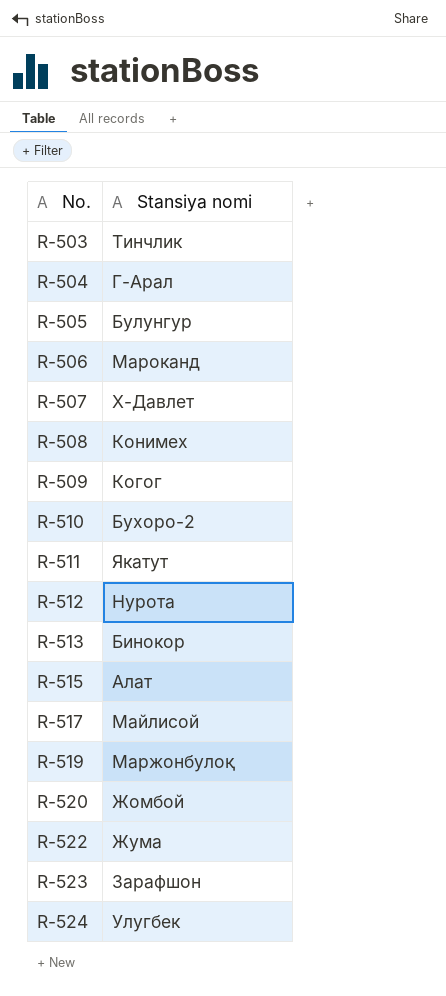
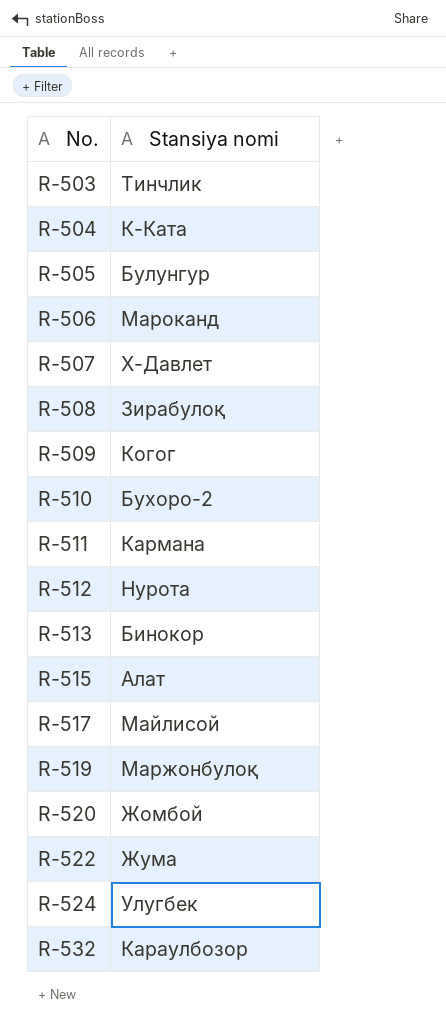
row R-523: Зарафшон -> none
R-504 | Stansiya nomi: Г-Арал -> К-Ката
R-508 | Stansiya nomi: Конимех -> Зирабулоқ
R-511 | Stansiya nomi: Якатут -> Кармана
row R-532: none -> Караулбозор

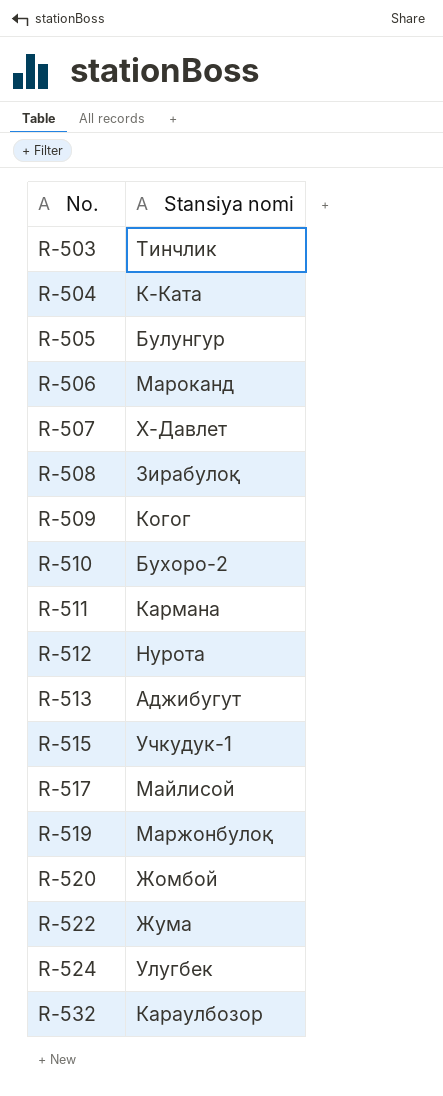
R-513 | Stansiya nomi: Бинокор -> Аджибугут
R-515 | Stansiya nomi: Алат -> Учкудук-1

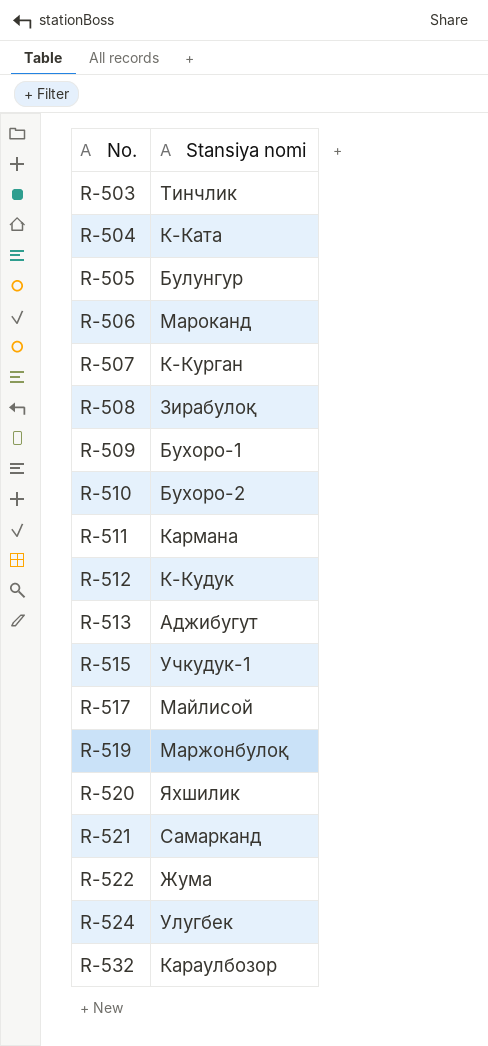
R-507 | Stansiya nomi: Х-Давлет -> К-Курган
R-509 | Stansiya nomi: Когог -> Бухоро-1
R-512 | Stansiya nomi: Нурота -> К-Кудук
R-520 | Stansiya nomi: Жомбой -> Яхшилик
row R-521: none -> Самарканд

